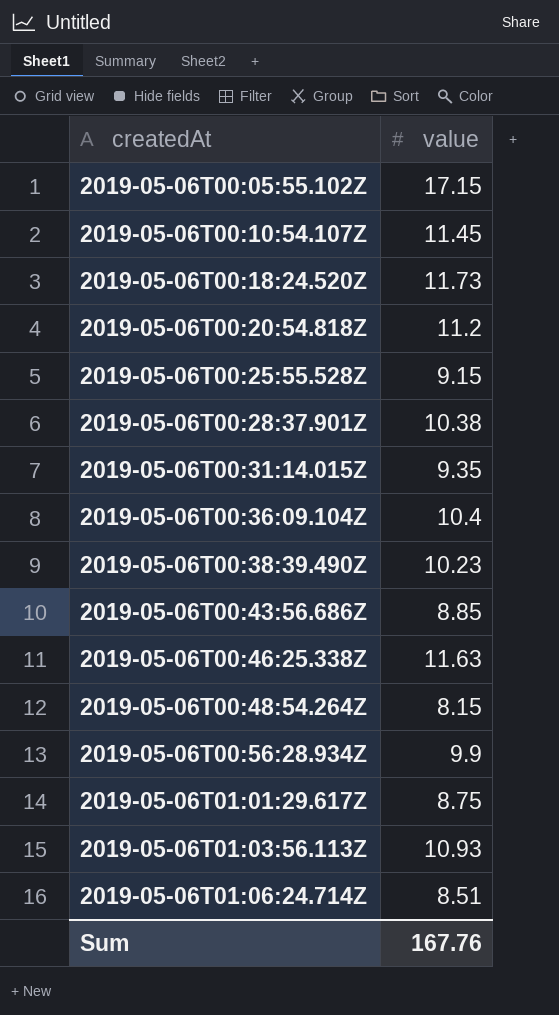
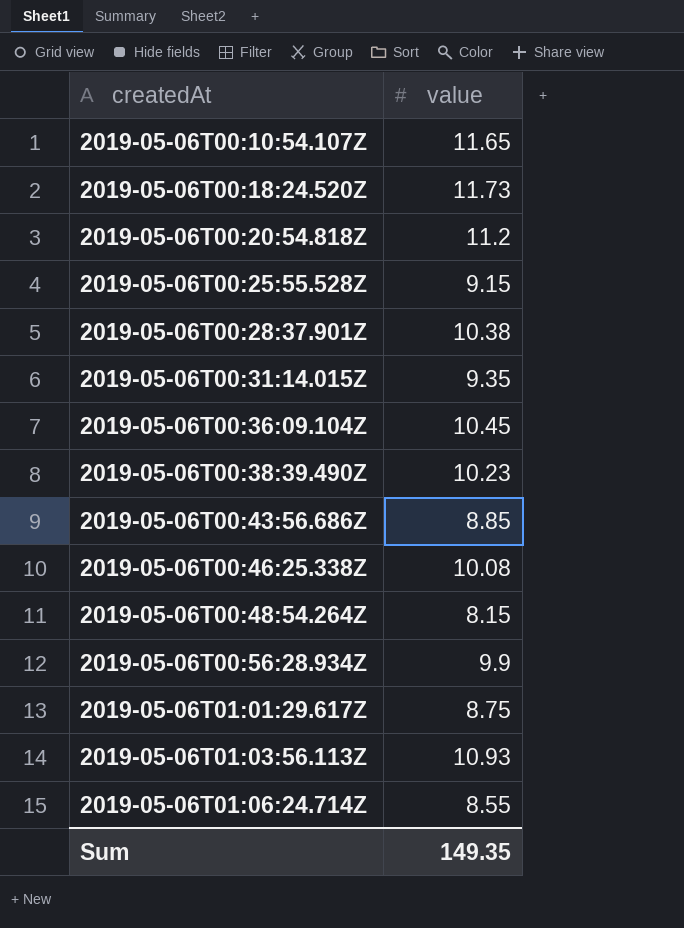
row 2019-05-06T00:05:55.102Z: 17.15 -> none
2019-05-06T00:10:54.107Z | value: 11.45 -> 11.65
2019-05-06T00:36:09.104Z | value: 10.4 -> 10.45
2019-05-06T00:46:25.338Z | value: 11.63 -> 10.08
2019-05-06T01:06:24.714Z | value: 8.51 -> 8.55
Sum | value: 167.76 -> 149.35

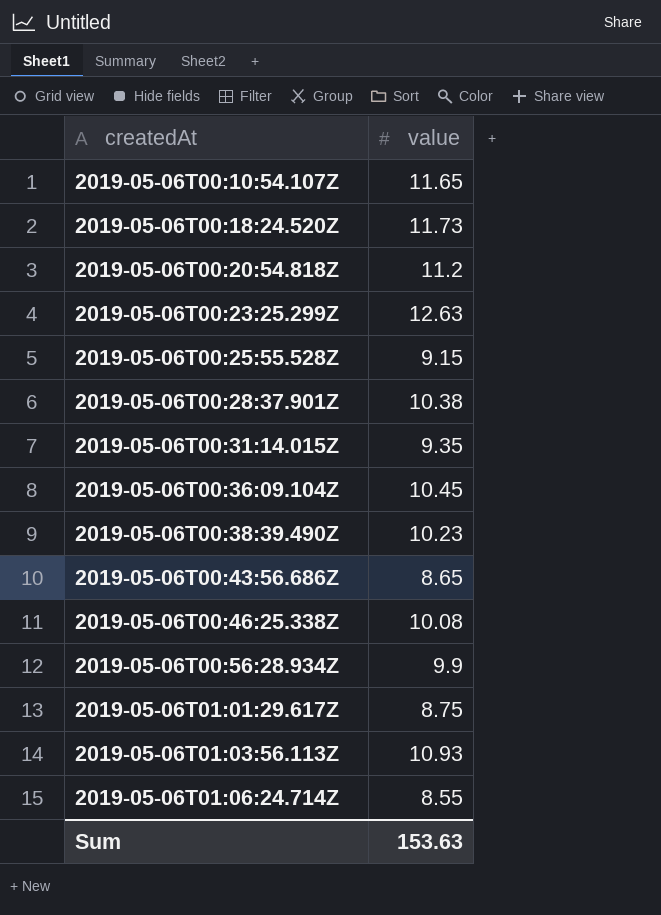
row 2019-05-06T00:48:54.264Z: 8.15 -> none
row 2019-05-06T00:23:25.299Z: none -> 12.63
2019-05-06T00:43:56.686Z | value: 8.85 -> 8.65
Sum | value: 149.35 -> 153.63

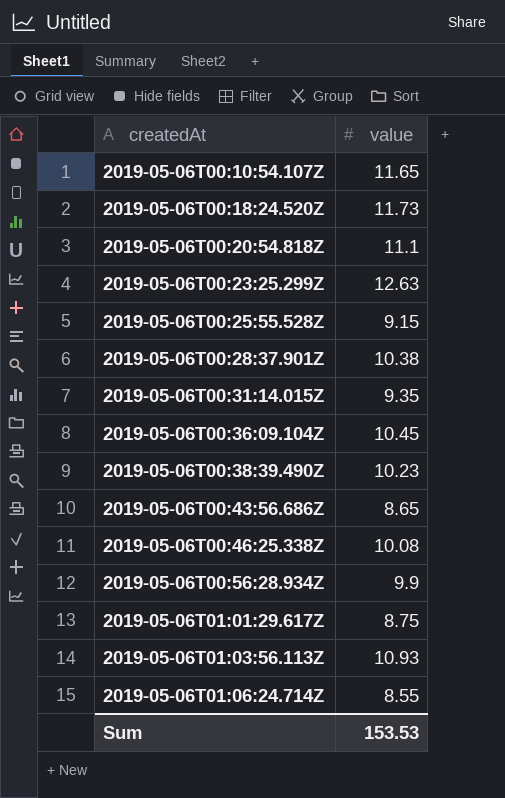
2019-05-06T00:20:54.818Z | value: 11.2 -> 11.1
Sum | value: 153.63 -> 153.53

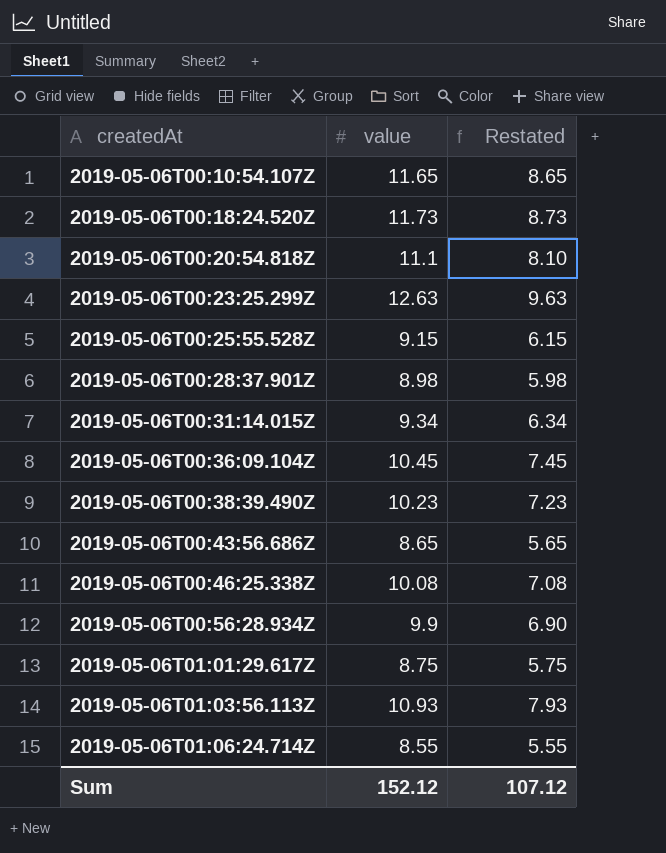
column Restated | formula: none -> [value] - 3
2019-05-06T00:28:37.901Z | value: 10.38 -> 8.98
2019-05-06T00:31:14.015Z | value: 9.35 -> 9.34
Sum | value: 153.53 -> 152.12

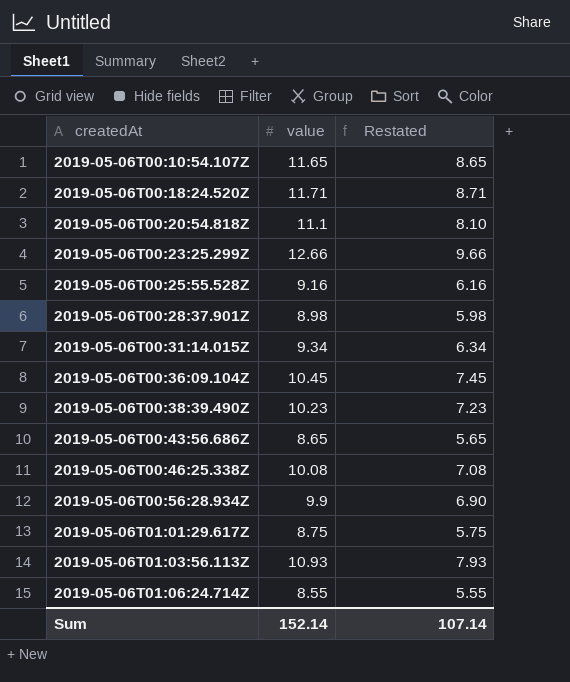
2019-05-06T00:18:24.520Z | value: 11.73 -> 11.71
2019-05-06T00:18:24.520Z | Restated: 8.73 -> 8.71
2019-05-06T00:23:25.299Z | value: 12.63 -> 12.66
2019-05-06T00:23:25.299Z | Restated: 9.63 -> 9.66
2019-05-06T00:25:55.528Z | value: 9.15 -> 9.16
2019-05-06T00:25:55.528Z | Restated: 6.15 -> 6.16
Sum | value: 152.12 -> 152.14
Sum | Restated: 107.12 -> 107.14

